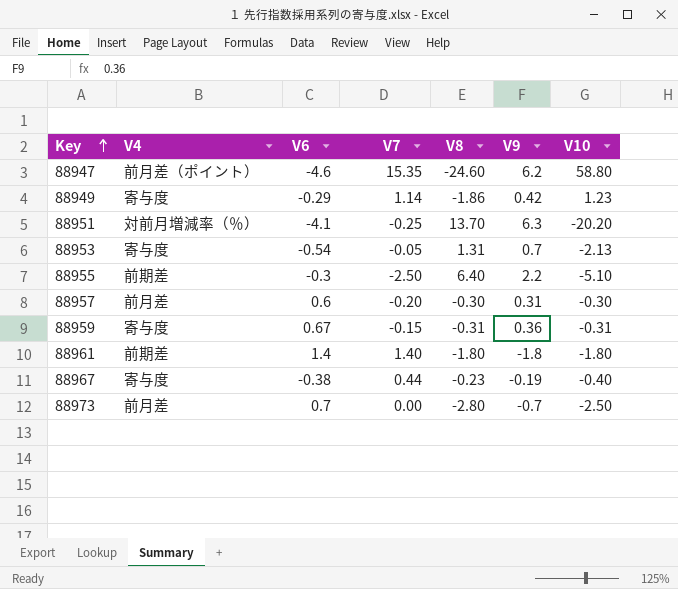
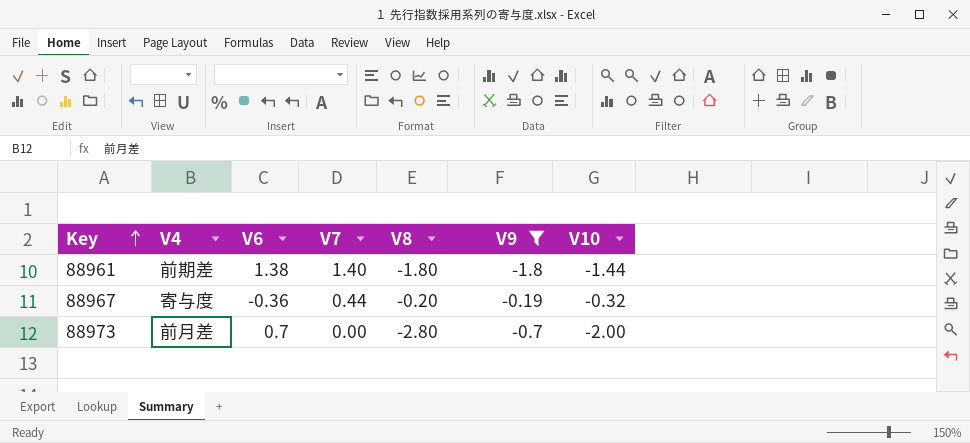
filter: none -> V9 <= -0.19
88961 | V6: 1.4 -> 1.38
88961 | V10: -1.80 -> -1.44
88967 | V6: -0.38 -> -0.36
88967 | V8: -0.23 -> -0.20
88967 | V10: -0.40 -> -0.32
88973 | V10: -2.50 -> -2.00

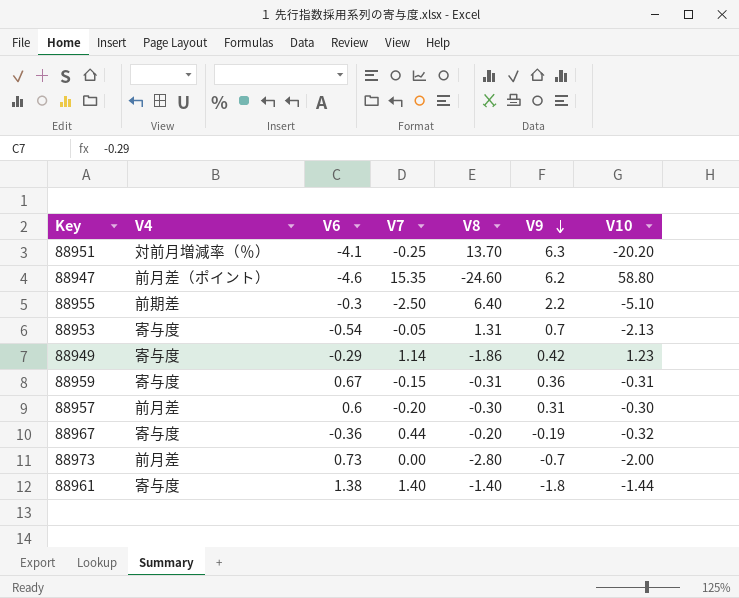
filter: V9 <= -0.19 -> none
row order: Key ascending -> V9 descending
88973 | V6: 0.7 -> 0.73
88961 | V4: 前期差 -> 寄与度
88961 | V8: -1.80 -> -1.40

